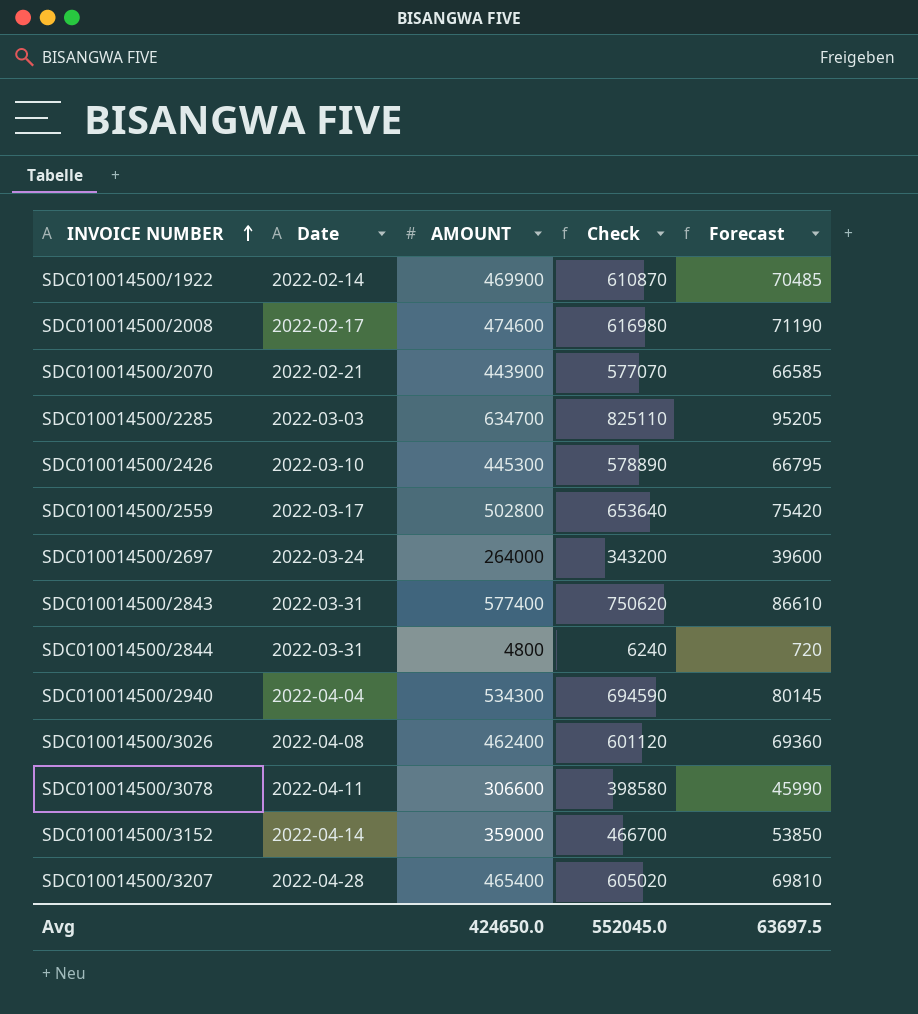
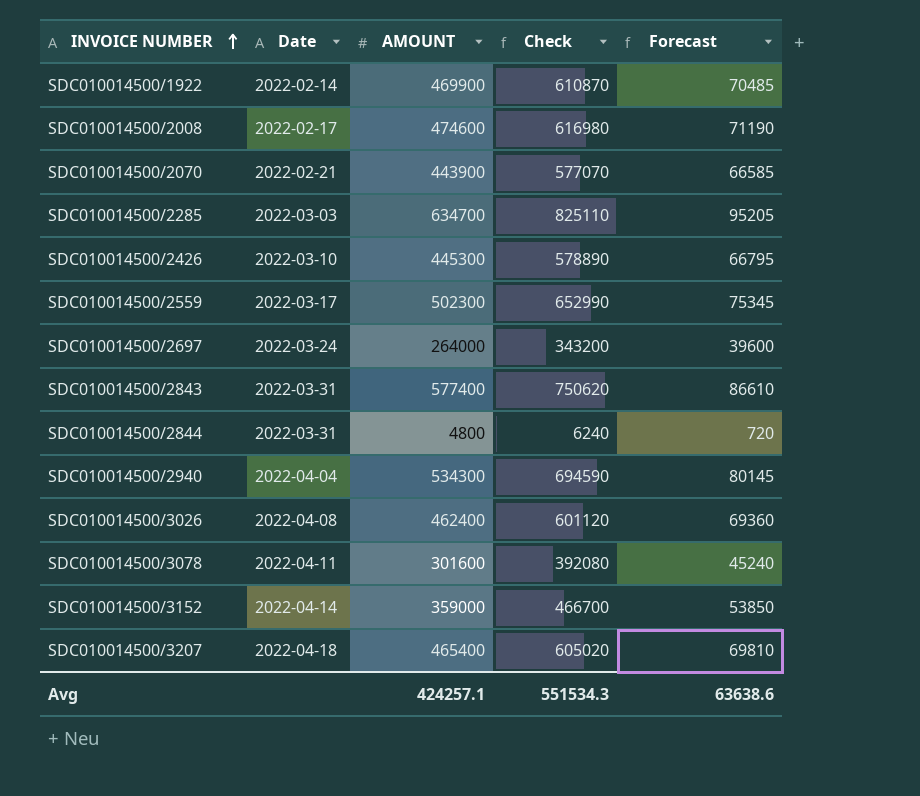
SDC010014500/2559 | AMOUNT: 502800 -> 502300
SDC010014500/2559 | Check: 653640 -> 652990
SDC010014500/2559 | Forecast: 75420 -> 75345
SDC010014500/3078 | AMOUNT: 306600 -> 301600
SDC010014500/3078 | Check: 398580 -> 392080
SDC010014500/3078 | Forecast: 45990 -> 45240
SDC010014500/3207 | Date: 2022-04-28 -> 2022-04-18
Avg | AMOUNT: 424650.0 -> 424257.1
Avg | Check: 552045.0 -> 551534.3
Avg | Forecast: 63697.5 -> 63638.6

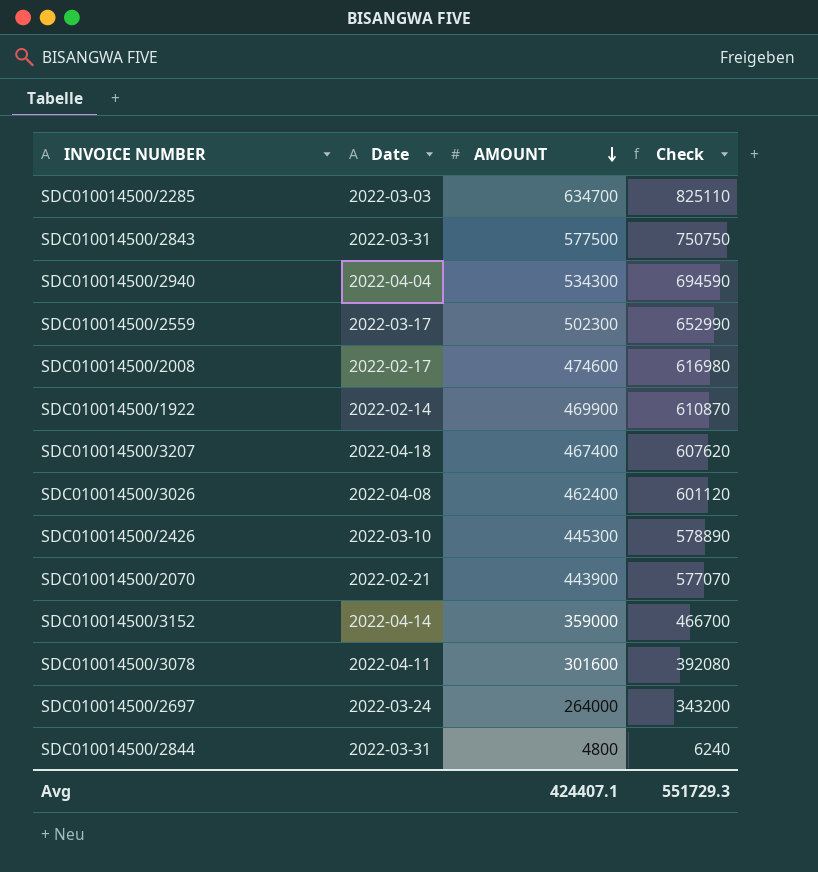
row order: INVOICE NUMBER ascending -> AMOUNT descending
column Forecast | formula: [AMOUNT] * 0.15 -> none
SDC010014500/2843 | AMOUNT: 577400 -> 577500
SDC010014500/2843 | Check: 750620 -> 750750
SDC010014500/3207 | AMOUNT: 465400 -> 467400
SDC010014500/3207 | Check: 605020 -> 607620
Avg | AMOUNT: 424257.1 -> 424407.1
Avg | Check: 551534.3 -> 551729.3

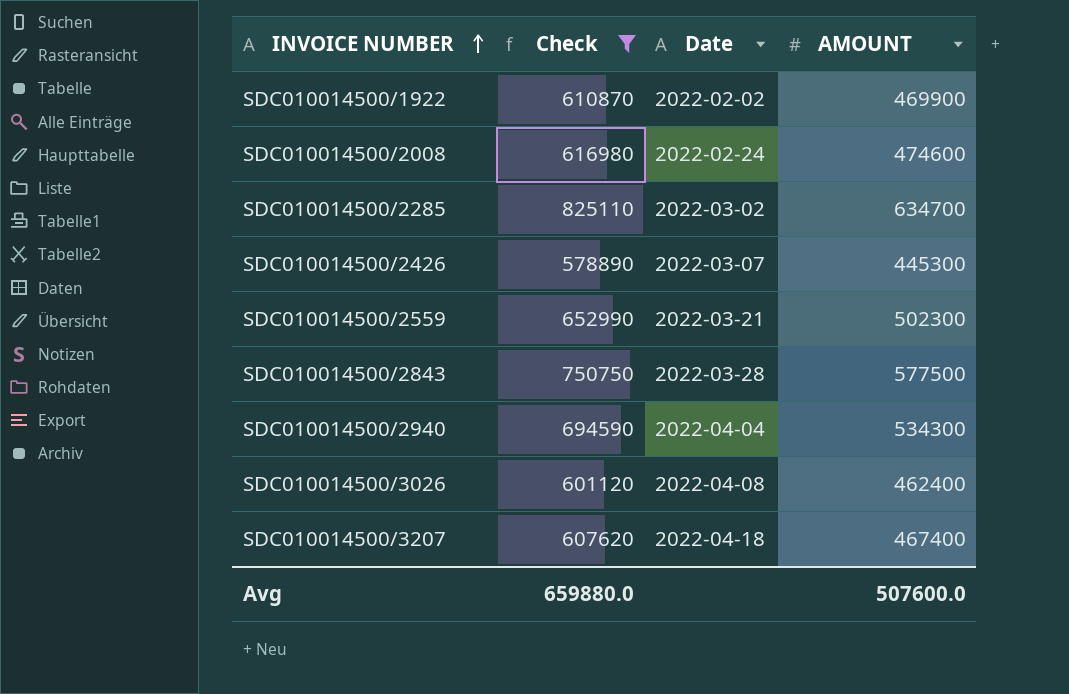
filter: none -> Check >= 578890
row order: AMOUNT descending -> INVOICE NUMBER ascending
column Check | position: 4 -> 2
SDC010014500/1922 | Date: 2022-02-14 -> 2022-02-02
SDC010014500/2008 | Date: 2022-02-17 -> 2022-02-24
SDC010014500/2285 | Date: 2022-03-03 -> 2022-03-02
SDC010014500/2426 | Date: 2022-03-10 -> 2022-03-07
SDC010014500/2559 | Date: 2022-03-17 -> 2022-03-21
SDC010014500/2843 | Date: 2022-03-31 -> 2022-03-28
Avg | Check: 551729.3 -> 659880.0
Avg | AMOUNT: 424407.1 -> 507600.0

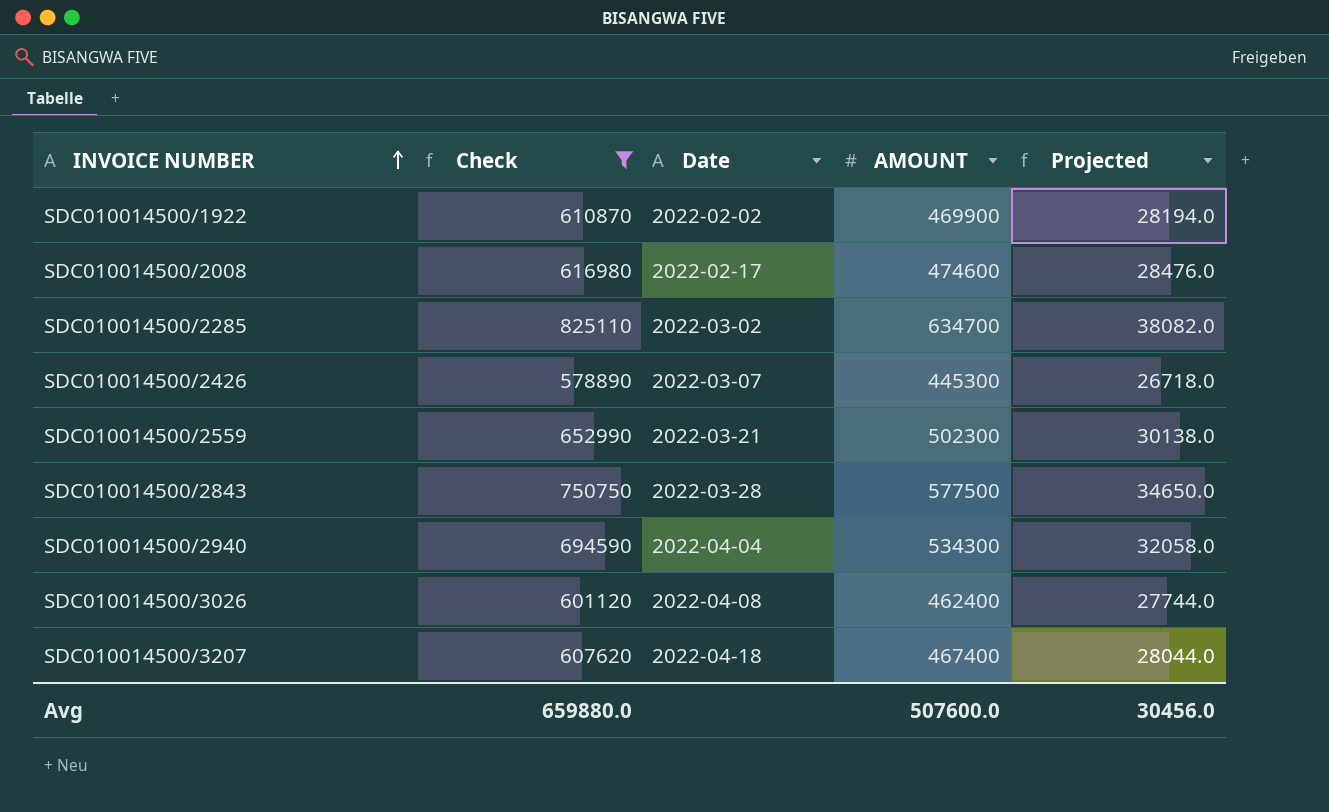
column Projected | formula: none -> [AMOUNT] * 0.06
SDC010014500/2008 | Date: 2022-02-24 -> 2022-02-17

